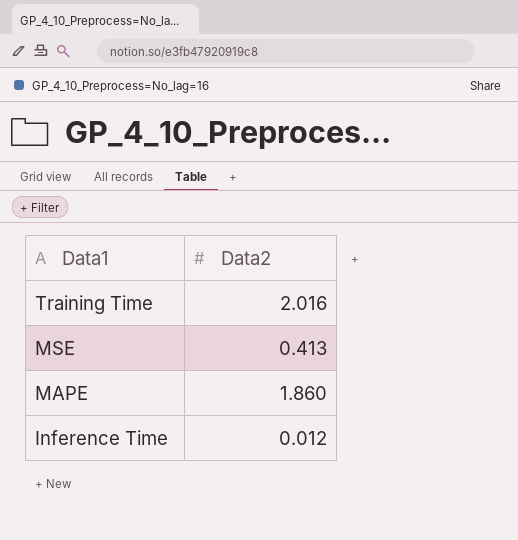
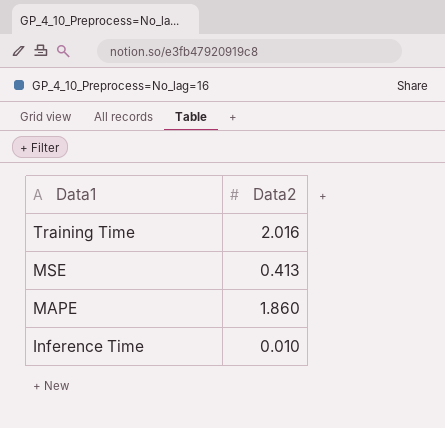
Inference Time | Data2: 0.012 -> 0.010

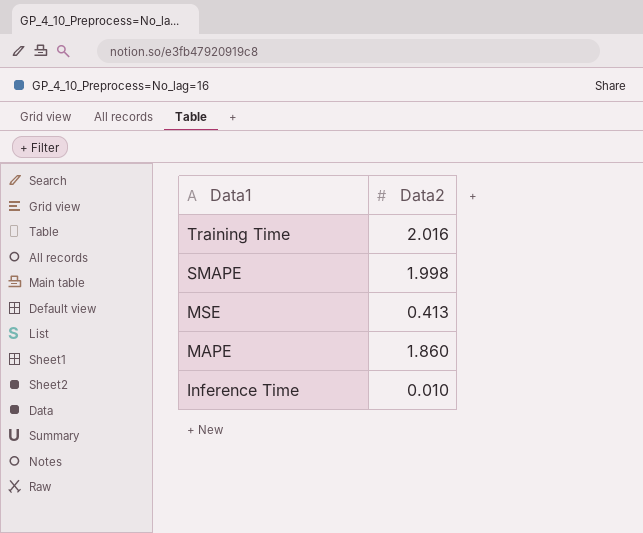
row SMAPE: none -> 1.998

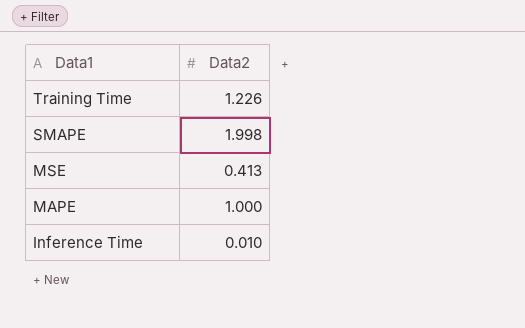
Training Time | Data2: 2.016 -> 1.226
MAPE | Data2: 1.860 -> 1.000

